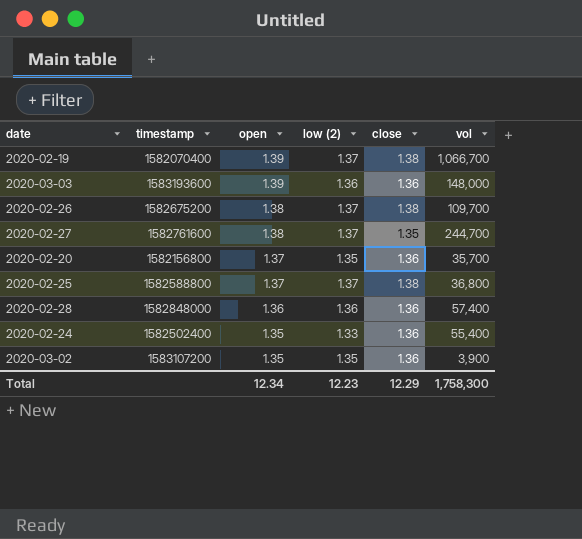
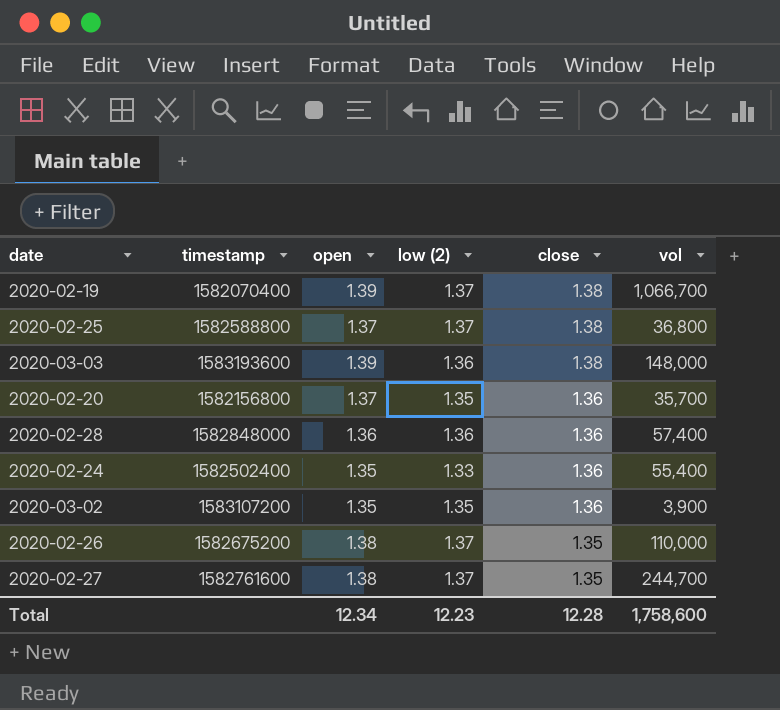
row order: open descending -> close descending
2020-03-03 | close: 1.36 -> 1.38
2020-02-26 | close: 1.38 -> 1.35
2020-02-26 | vol: 109,700 -> 110,000
Total | close: 12.29 -> 12.28
Total | vol: 1,758,300 -> 1,758,600

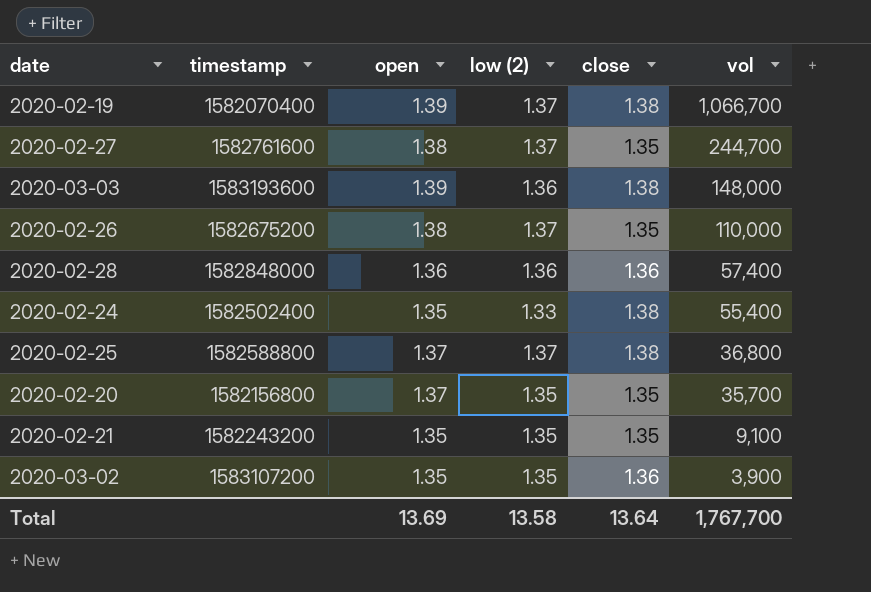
row order: close descending -> vol descending
2020-02-24 | close: 1.36 -> 1.38
2020-02-20 | close: 1.36 -> 1.35
row 2020-02-21: none -> 1582243200 | 1.35 | 1.35 | 1.35 | 9,100
Total | open: 12.34 -> 13.69
Total | low (2): 12.23 -> 13.58
Total | close: 12.28 -> 13.64
Total | vol: 1,758,600 -> 1,767,700

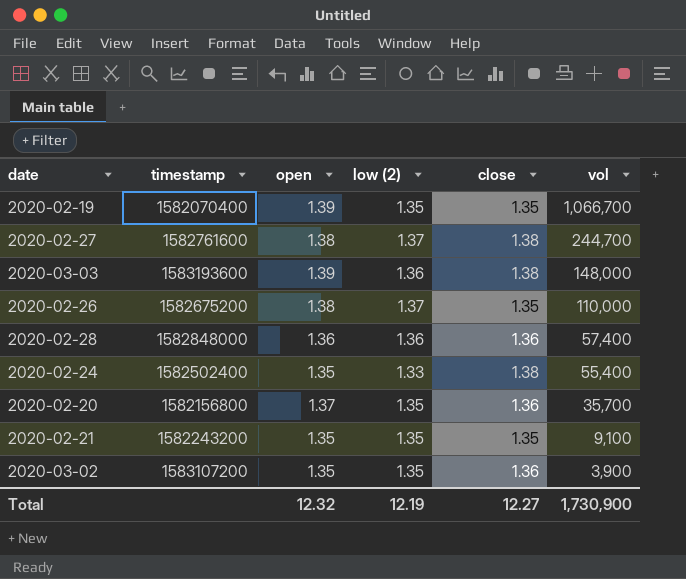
row 2020-02-25: 1582588800 | 1.37 | 1.37 | 1.38 | 36,800 -> none
2020-02-19 | low (2): 1.37 -> 1.35
2020-02-19 | close: 1.38 -> 1.35
2020-02-27 | close: 1.35 -> 1.38
2020-02-20 | close: 1.35 -> 1.36
Total | open: 13.69 -> 12.32
Total | low (2): 13.58 -> 12.19
Total | close: 13.64 -> 12.27
Total | vol: 1,767,700 -> 1,730,900

